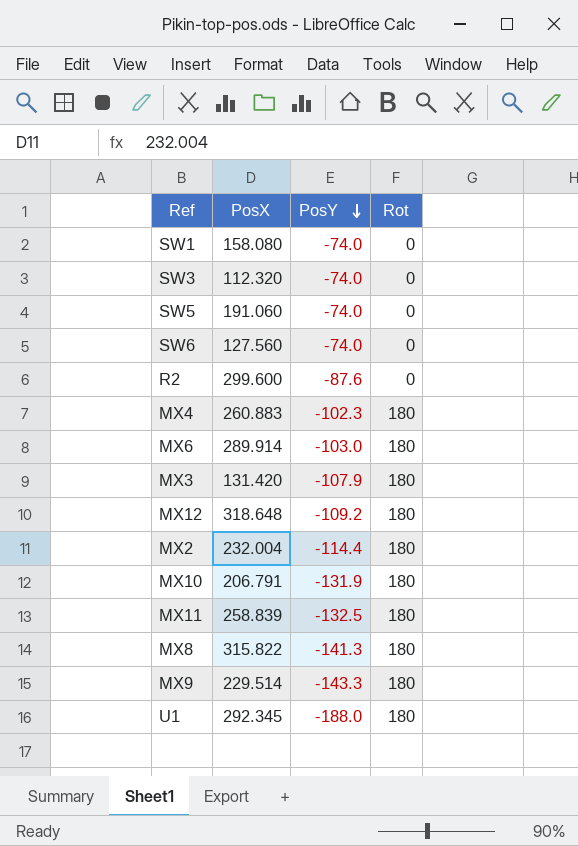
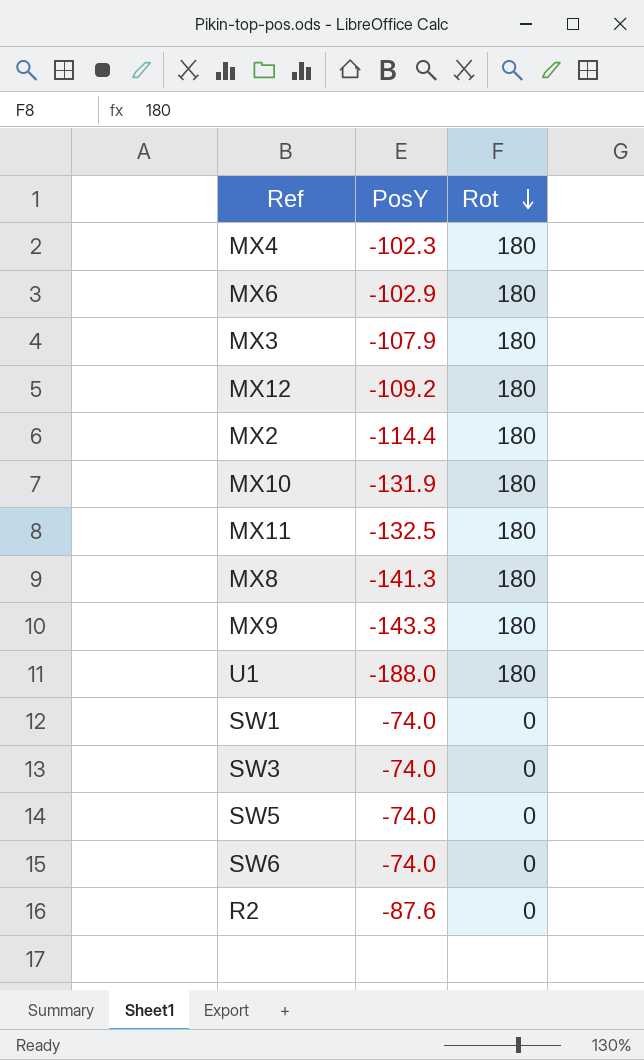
row order: PosY descending -> Rot descending
column PosX | position: 2 -> none
MX6 | PosY: -103.0 -> -102.9

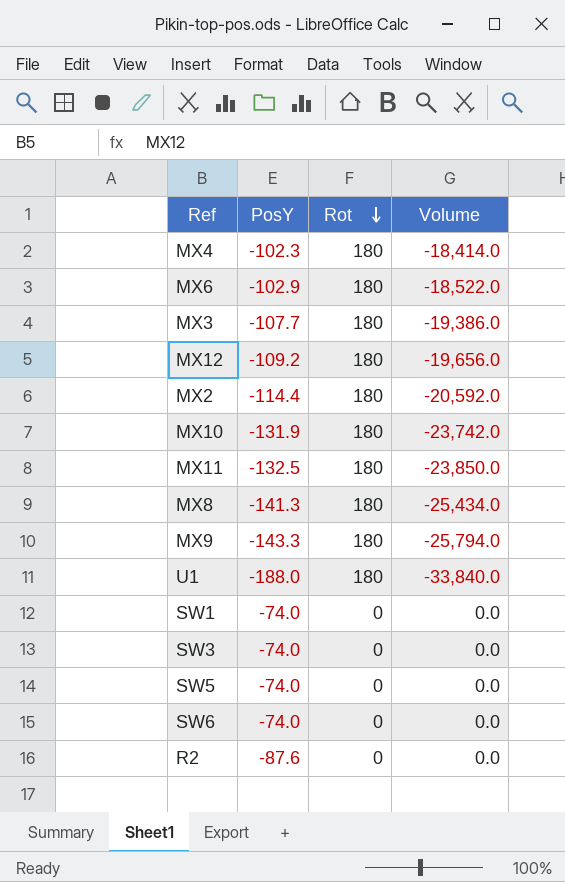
column Volume | formula: none -> [PosY] * [Rot]
MX3 | PosY: -107.9 -> -107.7

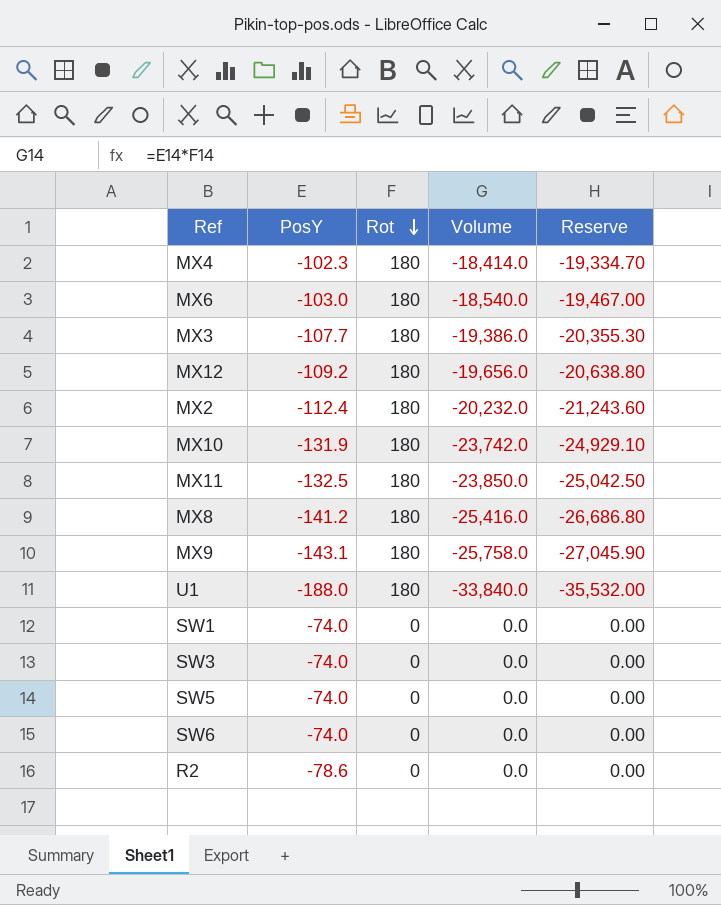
column Reserve | formula: none -> [Volume] * 1.05
MX6 | PosY: -102.9 -> -103.0
MX6 | Volume: -18,522.0 -> -18,540.0
MX2 | PosY: -114.4 -> -112.4
MX2 | Volume: -20,592.0 -> -20,232.0
MX8 | PosY: -141.3 -> -141.2
MX8 | Volume: -25,434.0 -> -25,416.0
MX9 | PosY: -143.3 -> -143.1
MX9 | Volume: -25,794.0 -> -25,758.0
R2 | PosY: -87.6 -> -78.6

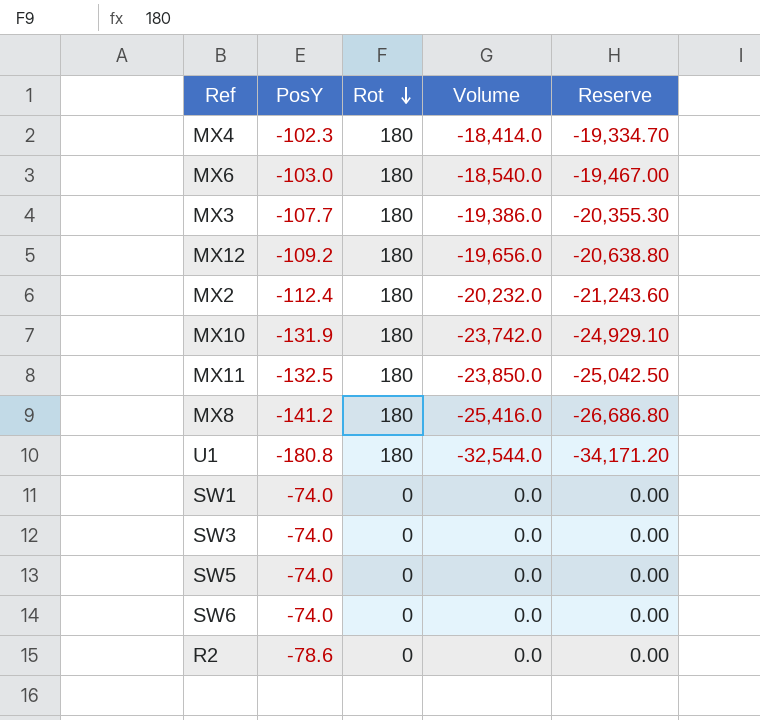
row MX9: -143.1 | 180 | -25,758.0 | -27,045.90 -> none
U1 | PosY: -188.0 -> -180.8
U1 | Volume: -33,840.0 -> -32,544.0
U1 | Reserve: -35,532.00 -> -34,171.20

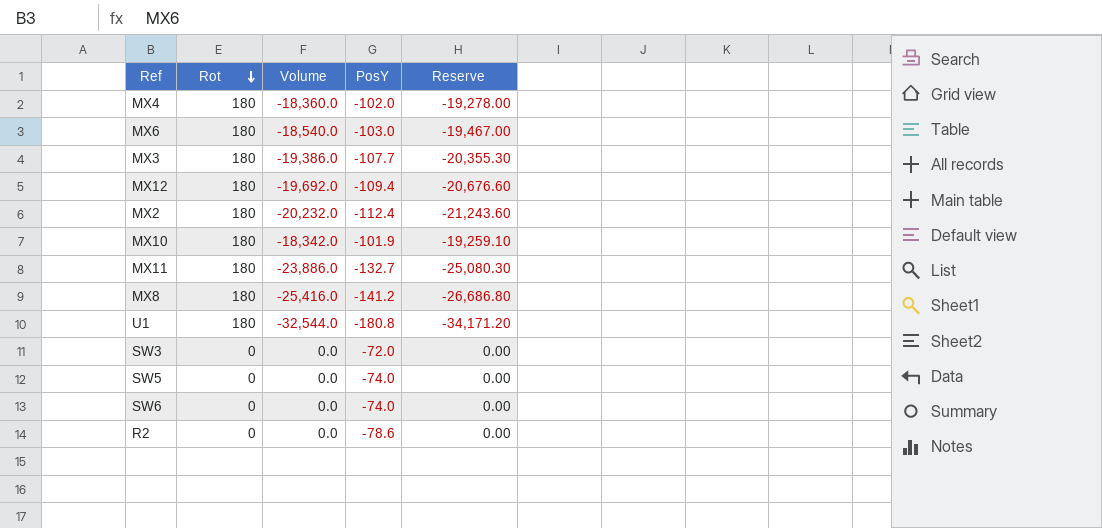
column PosY | position: 2 -> 4
row SW1: -74.0 | 0 | 0.0 | 0.00 -> none
MX4 | Volume: -18,414.0 -> -18,360.0
MX4 | PosY: -102.3 -> -102.0
MX4 | Reserve: -19,334.70 -> -19,278.00
MX12 | Volume: -19,656.0 -> -19,692.0
MX12 | PosY: -109.2 -> -109.4
MX12 | Reserve: -20,638.80 -> -20,676.60
MX10 | Volume: -23,742.0 -> -18,342.0
MX10 | PosY: -131.9 -> -101.9
MX10 | Reserve: -24,929.10 -> -19,259.10
MX11 | Volume: -23,850.0 -> -23,886.0
MX11 | PosY: -132.5 -> -132.7
MX11 | Reserve: -25,042.50 -> -25,080.30
SW3 | PosY: -74.0 -> -72.0

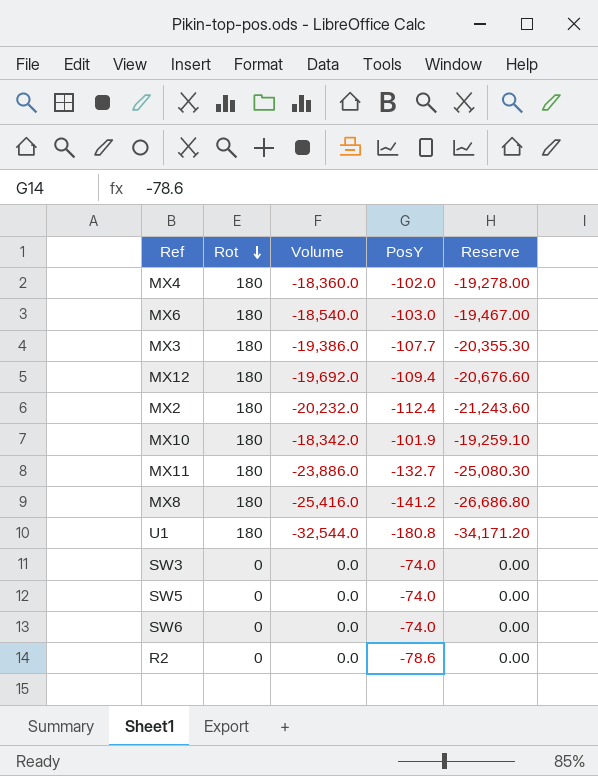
SW3 | PosY: -72.0 -> -74.0

